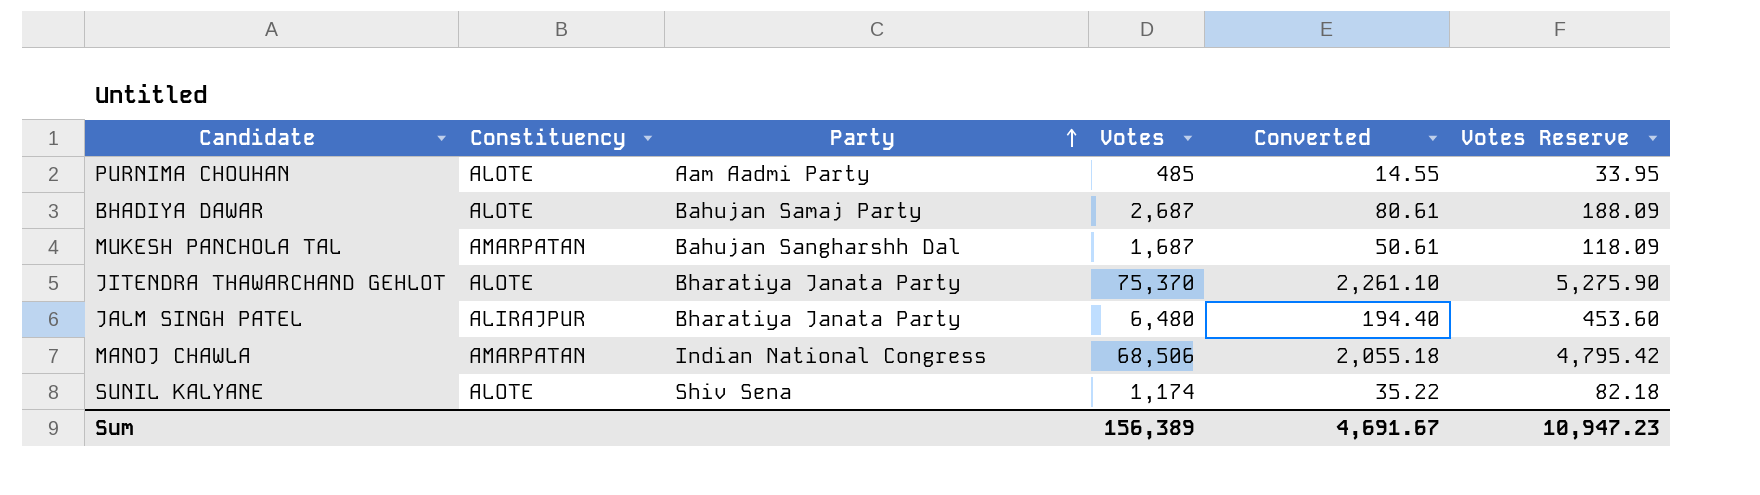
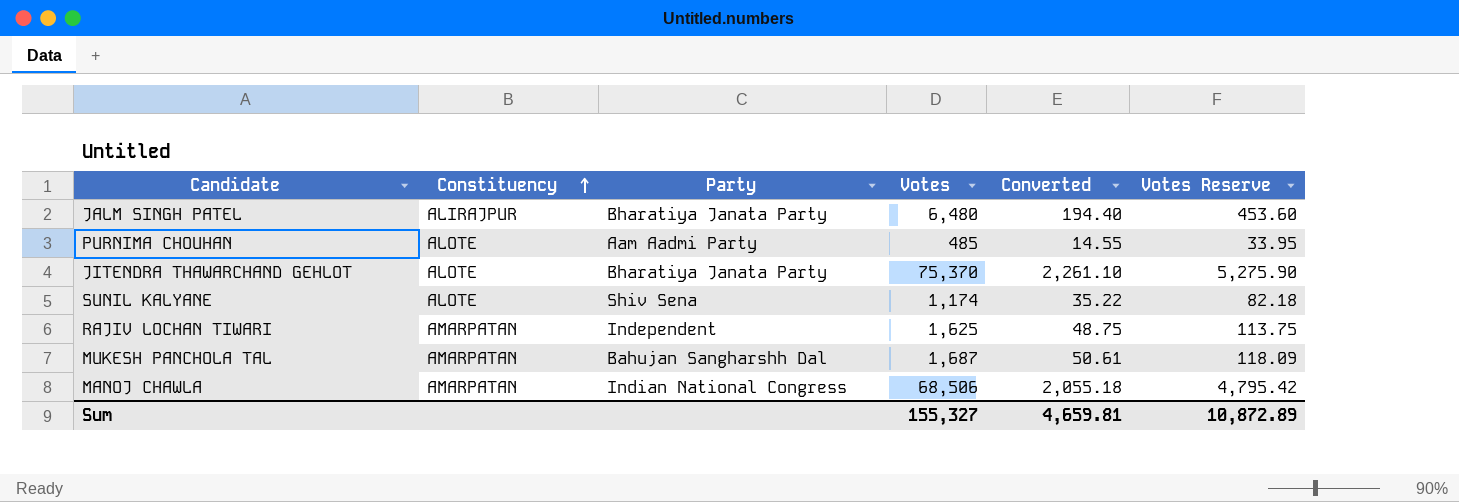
row order: Party ascending -> Constituency ascending
row BHADIYA DAWAR: ALOTE | Bahujan Samaj Party | 2,687 | 80.61 | 188.09 -> none
row RAJIV LOCHAN TIWARI: none -> AMARPATAN | Independent | 1,625 | 48.75 | 113.75
Sum | Votes: 156,389 -> 155,327
Sum | Converted: 4,691.67 -> 4,659.81
Sum | Votes Reserve: 10,947.23 -> 10,872.89

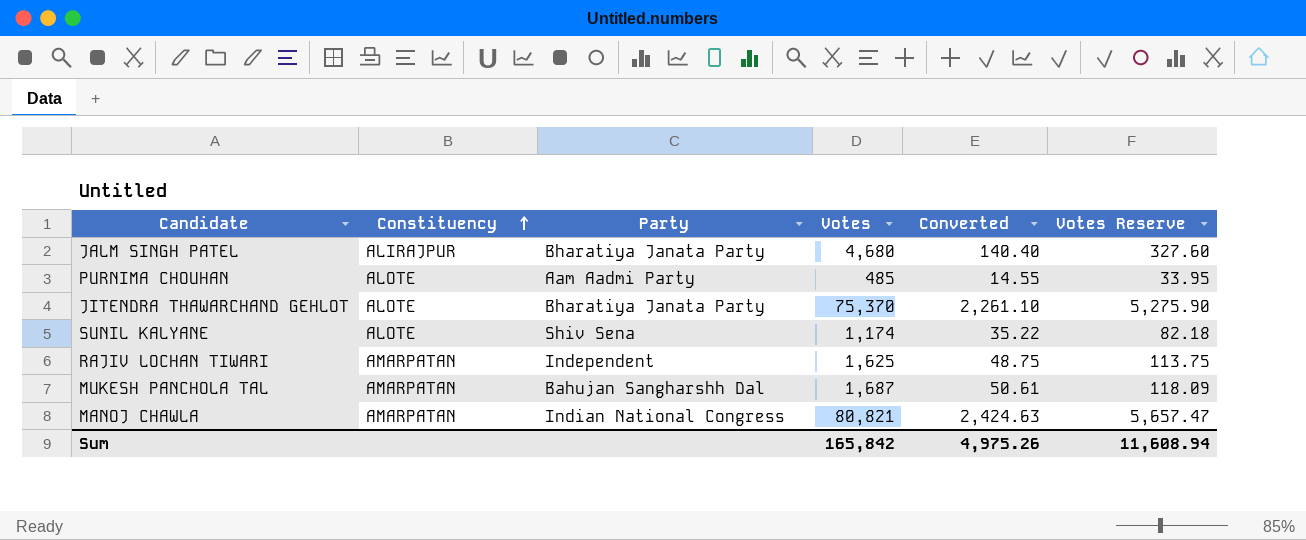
JALM SINGH PATEL | Votes: 6,480 -> 4,680
JALM SINGH PATEL | Converted: 194.40 -> 140.40
JALM SINGH PATEL | Votes Reserve: 453.60 -> 327.60
MANOJ CHAWLA | Votes: 68,506 -> 80,821
MANOJ CHAWLA | Converted: 2,055.18 -> 2,424.63
MANOJ CHAWLA | Votes Reserve: 4,795.42 -> 5,657.47
Sum | Votes: 155,327 -> 165,842
Sum | Converted: 4,659.81 -> 4,975.26
Sum | Votes Reserve: 10,872.89 -> 11,608.94

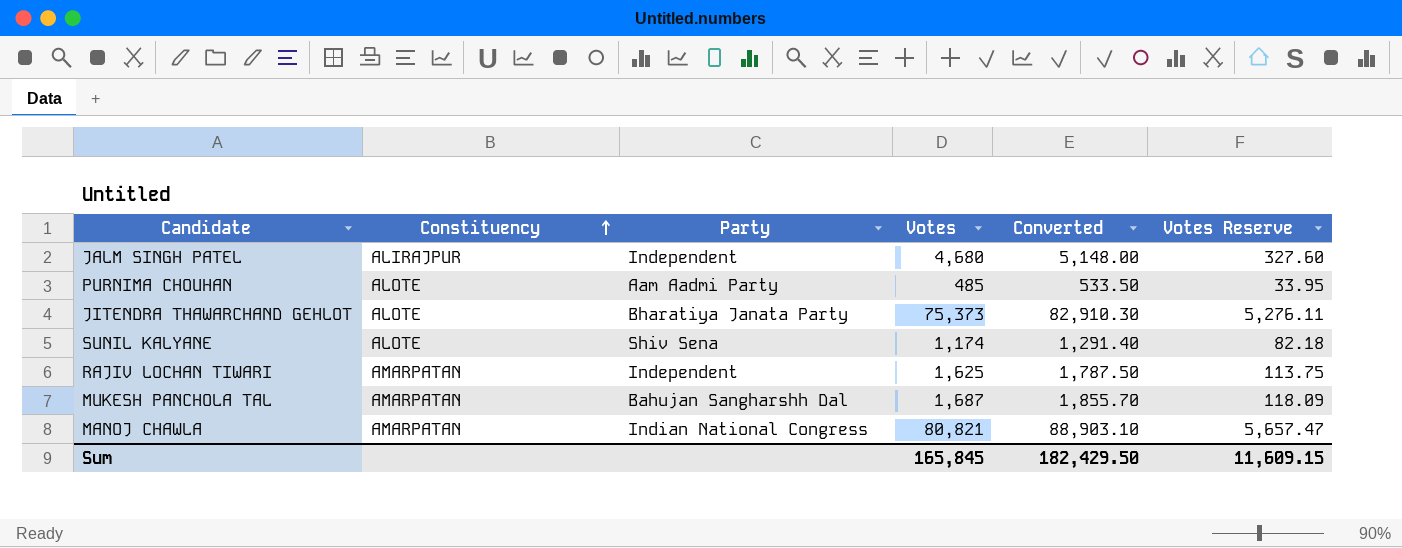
column Converted | formula: [Votes] * 0.03 -> [Votes] * 1.1
JALM SINGH PATEL | Party: Bharatiya Janata Party -> Independent
JITENDRA THAWARCHAND GEHLOT | Votes: 75,370 -> 75,373
JITENDRA THAWARCHAND GEHLOT | Votes Reserve: 5,275.90 -> 5,276.11
Sum | Votes: 165,842 -> 165,845
Sum | Converted: 4,975.26 -> 182,429.50
Sum | Votes Reserve: 11,608.94 -> 11,609.15

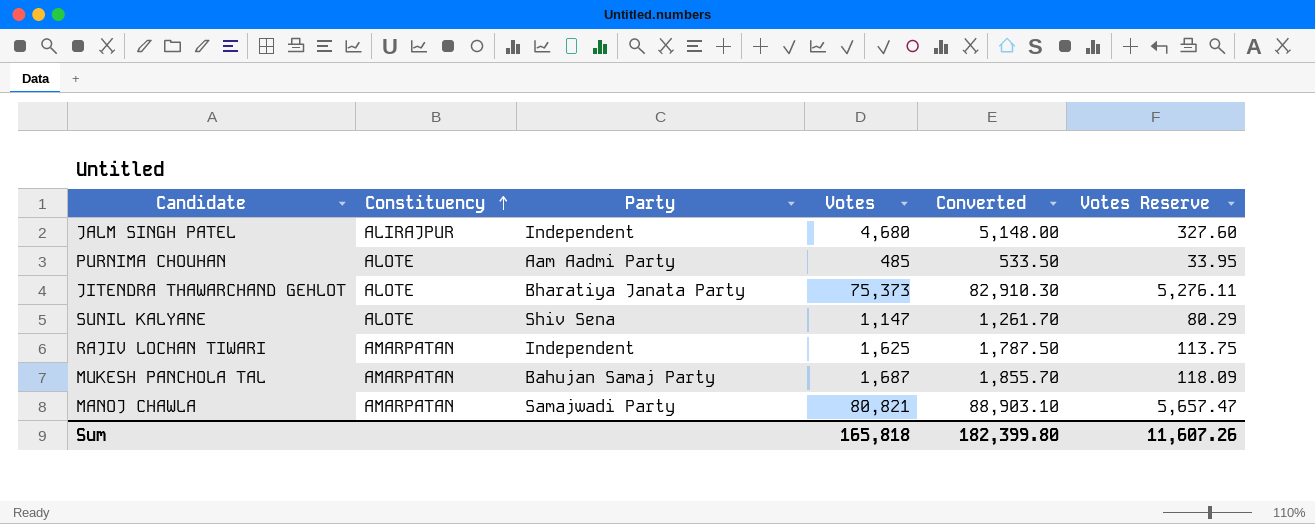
SUNIL KALYANE | Votes: 1,174 -> 1,147
SUNIL KALYANE | Converted: 1,291.40 -> 1,261.70
SUNIL KALYANE | Votes Reserve: 82.18 -> 80.29
MUKESH PANCHOLA TAL | Party: Bahujan Sangharshh Dal -> Bahujan Samaj Party
MANOJ CHAWLA | Party: Indian National Congress -> Samajwadi Party
Sum | Votes: 165,845 -> 165,818
Sum | Converted: 182,429.50 -> 182,399.80
Sum | Votes Reserve: 11,609.15 -> 11,607.26

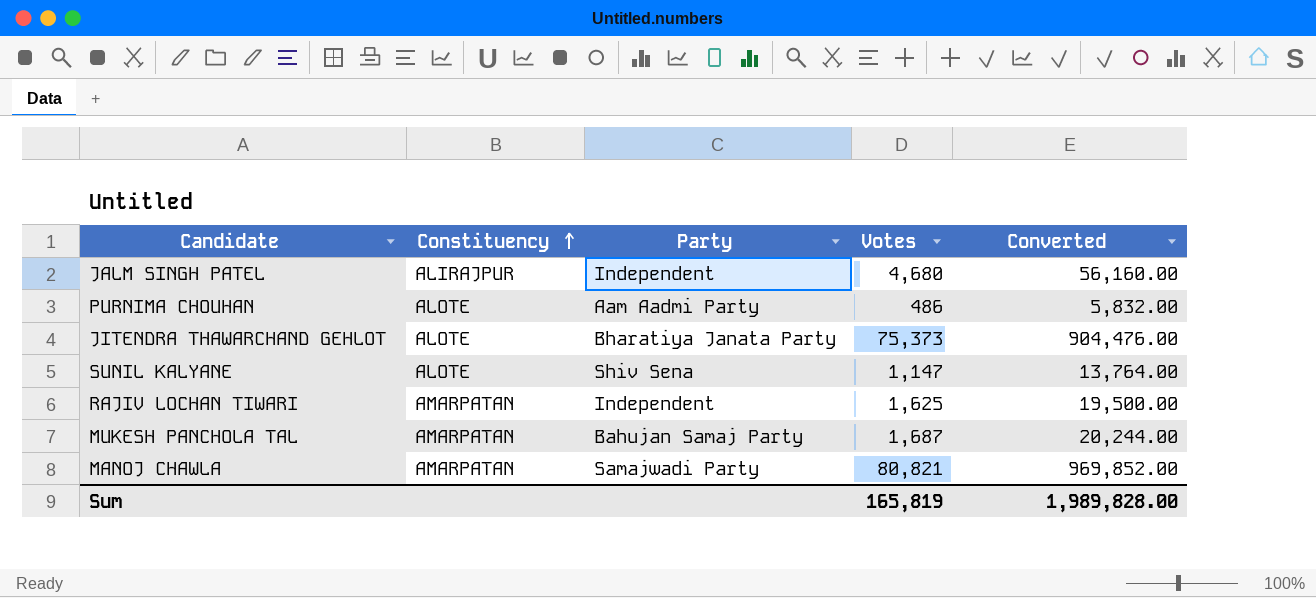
column Votes Reserve | formula: [Votes] * 0.07 -> none
column Converted | formula: [Votes] * 1.1 -> [Votes] * 12
PURNIMA CHOUHAN | Votes: 485 -> 486
Sum | Votes: 165,818 -> 165,819
Sum | Converted: 182,399.80 -> 1,989,828.00

